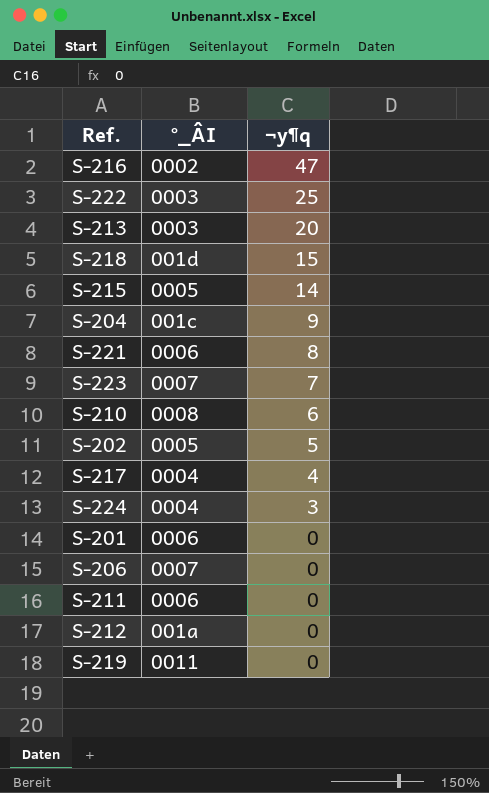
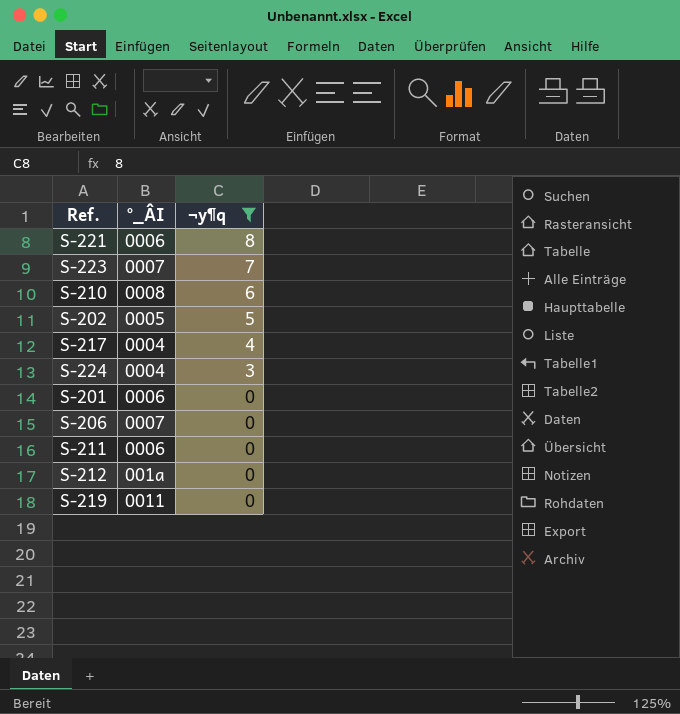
filter: none -> ¬y¶q <= 8

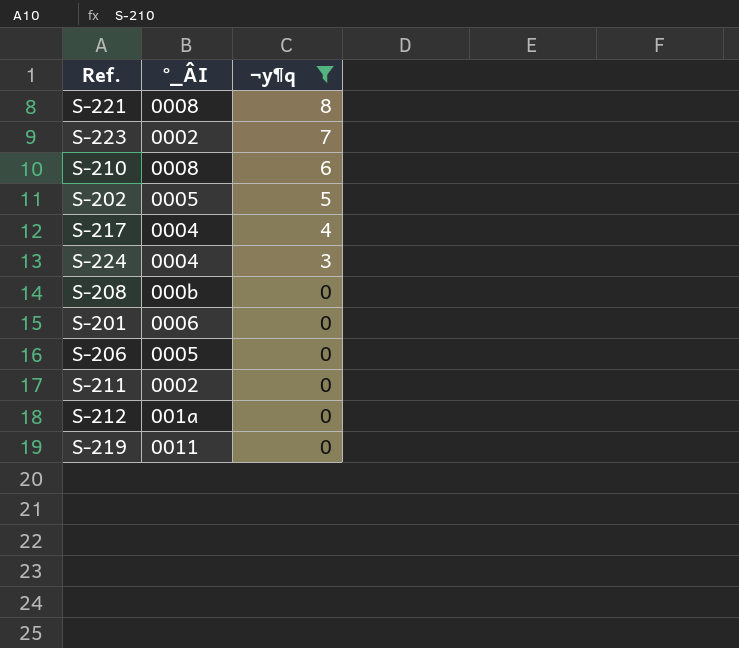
S-221 | °_ÂI: 0006 -> 0008
S-223 | °_ÂI: 0007 -> 0002
row S-208: none -> 000b | 0
S-206 | °_ÂI: 0007 -> 0005
S-211 | °_ÂI: 0006 -> 0002

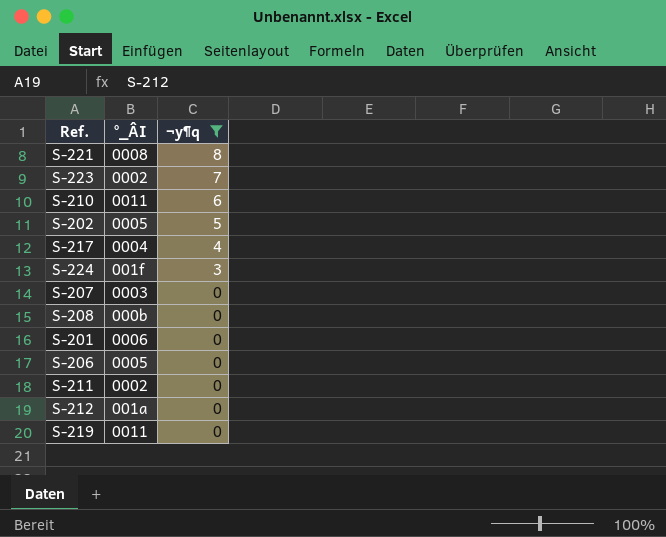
S-210 | °_ÂI: 0008 -> 0011
S-224 | °_ÂI: 0004 -> 001f
row S-207: none -> 0003 | 0

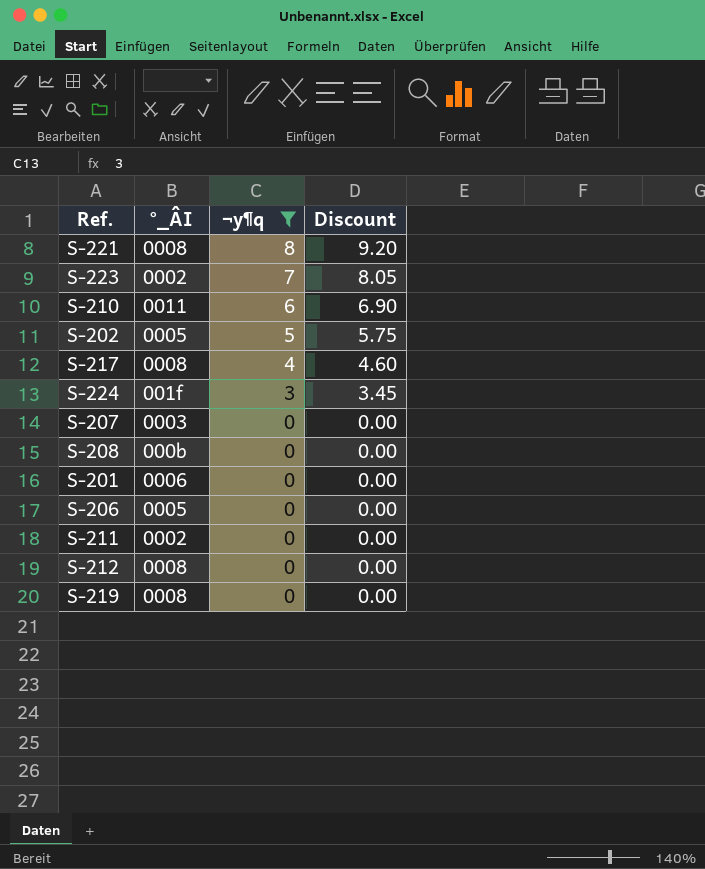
column Discount | formula: none -> [¬y¶q] * 1.15
S-217 | °_ÂI: 0004 -> 0008
S-212 | °_ÂI: 001a -> 0008
S-219 | °_ÂI: 0011 -> 0008

